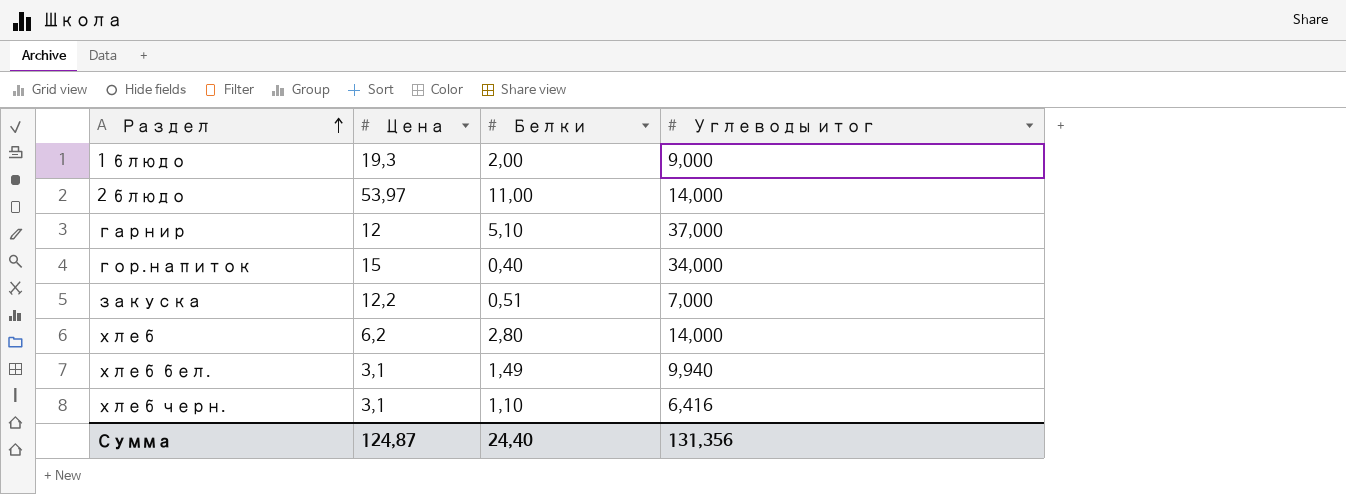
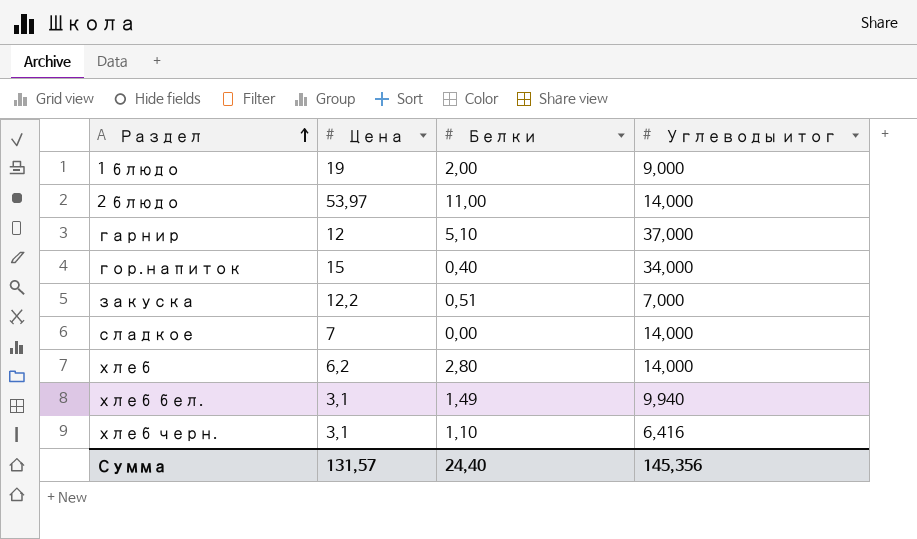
1 блюдо | Цена: 19,3 -> 19
row сладкое: none -> 7 | 0,00 | 14,000
Сумма | Цена: 124,87 -> 131,57
Сумма | Углеводы итог: 131,356 -> 145,356

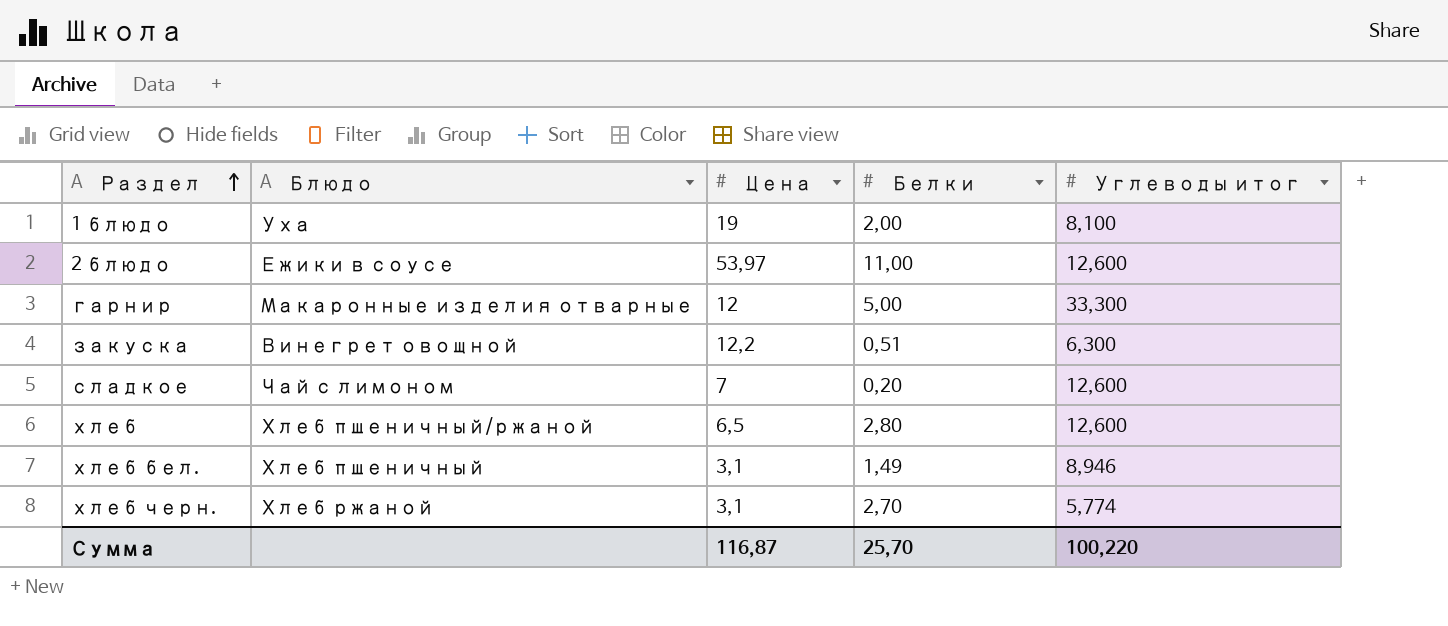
column Блюдо | position: none -> 2
row гор.напиток: 15 | 0,40 | 34,000 -> none
1 блюдо | Углеводы итог: 9,000 -> 8,100
2 блюдо | Углеводы итог: 14,000 -> 12,600
гарнир | Белки: 5,10 -> 5,00
гарнир | Углеводы итог: 37,000 -> 33,300
закуска | Углеводы итог: 7,000 -> 6,300
сладкое | Белки: 0,00 -> 0,20
сладкое | Углеводы итог: 14,000 -> 12,600
хлеб | Цена: 6,2 -> 6,5
хлеб | Углеводы итог: 14,000 -> 12,600
хлеб бел. | Углеводы итог: 9,940 -> 8,946
хлеб черн. | Белки: 1,10 -> 2,70
хлеб черн. | Углеводы итог: 6,416 -> 5,774
Сумма | Цена: 131,57 -> 116,87
Сумма | Белки: 24,40 -> 25,70
Сумма | Углеводы итог: 145,356 -> 100,220

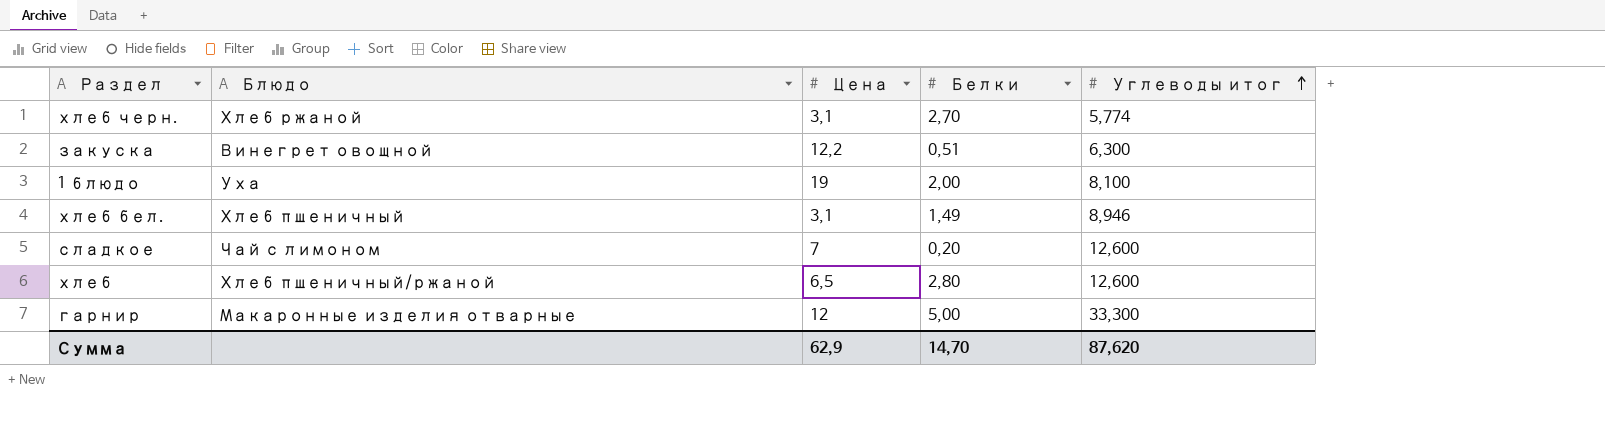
row order: Раздел ascending -> Углеводы итог ascending
row 2 блюдо: Ежики в соусе | 53,97 | 11,00 | 12,600 -> none
Сумма | Цена: 116,87 -> 62,9
Сумма | Белки: 25,70 -> 14,70
Сумма | Углеводы итог: 100,220 -> 87,620

